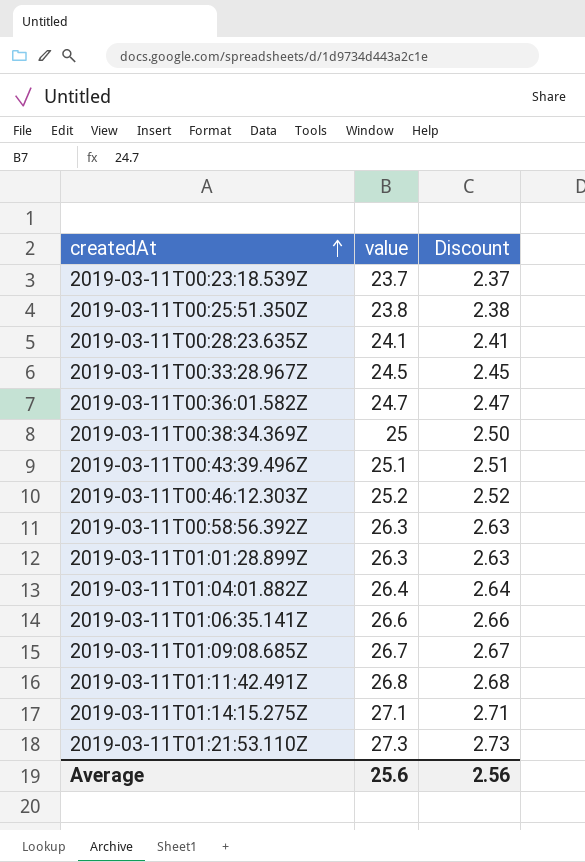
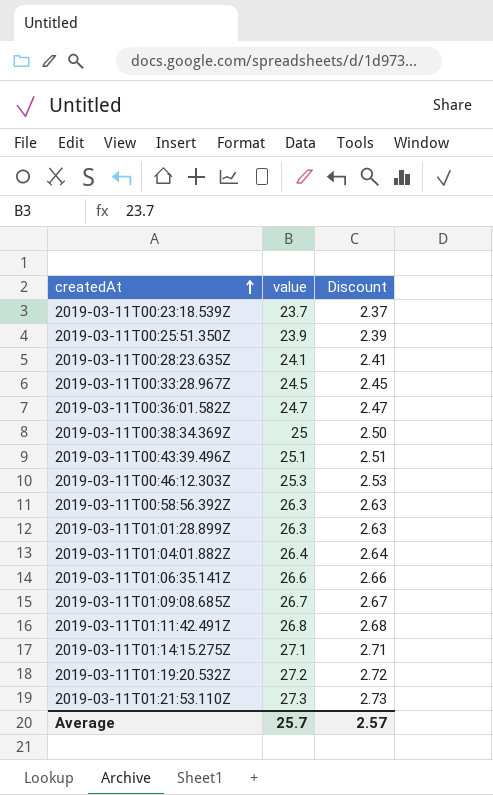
2019-03-11T00:25:51.350Z | value: 23.8 -> 23.9
2019-03-11T00:25:51.350Z | Discount: 2.38 -> 2.39
2019-03-11T00:46:12.303Z | value: 25.2 -> 25.3
2019-03-11T00:46:12.303Z | Discount: 2.52 -> 2.53
row 2019-03-11T01:19:20.532Z: none -> 27.2 | 2.72
Average | value: 25.6 -> 25.7
Average | Discount: 2.56 -> 2.57

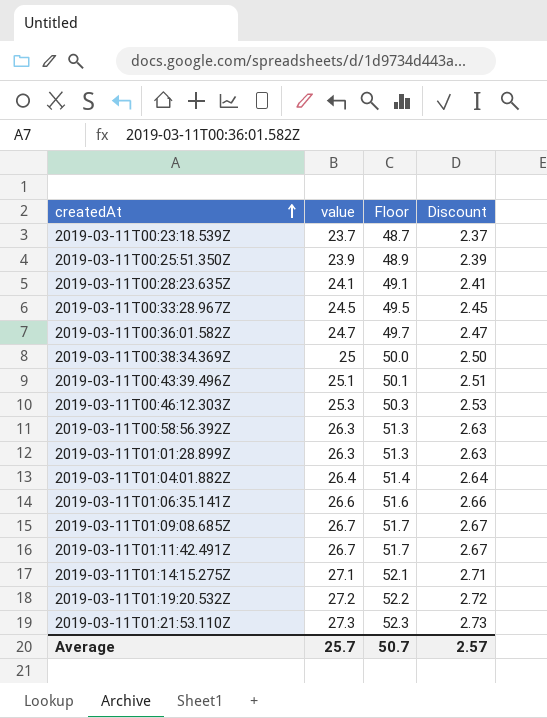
column Floor | formula: none -> [value] + 25
2019-03-11T01:11:42.491Z | value: 26.8 -> 26.7
2019-03-11T01:11:42.491Z | Discount: 2.68 -> 2.67

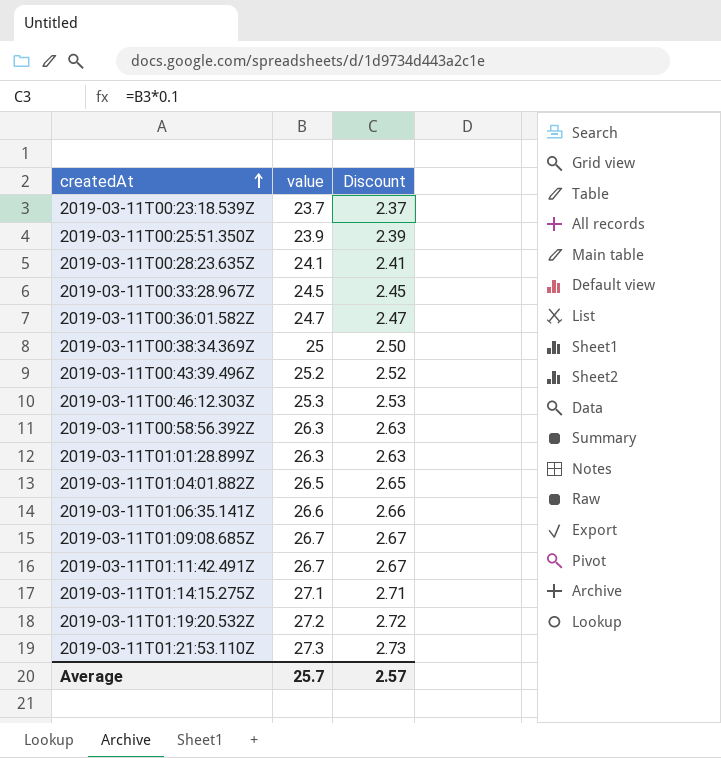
column Floor | formula: [value] + 25 -> none
2019-03-11T00:43:39.496Z | value: 25.1 -> 25.2
2019-03-11T00:43:39.496Z | Discount: 2.51 -> 2.52
2019-03-11T01:04:01.882Z | value: 26.4 -> 26.5
2019-03-11T01:04:01.882Z | Discount: 2.64 -> 2.65

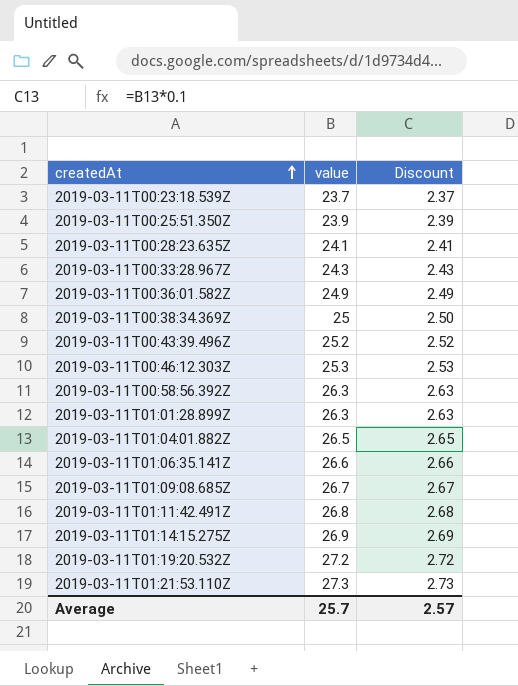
2019-03-11T00:33:28.967Z | value: 24.5 -> 24.3
2019-03-11T00:33:28.967Z | Discount: 2.45 -> 2.43
2019-03-11T00:36:01.582Z | value: 24.7 -> 24.9
2019-03-11T00:36:01.582Z | Discount: 2.47 -> 2.49
2019-03-11T01:11:42.491Z | value: 26.7 -> 26.8
2019-03-11T01:11:42.491Z | Discount: 2.67 -> 2.68
2019-03-11T01:14:15.275Z | value: 27.1 -> 26.9
2019-03-11T01:14:15.275Z | Discount: 2.71 -> 2.69

